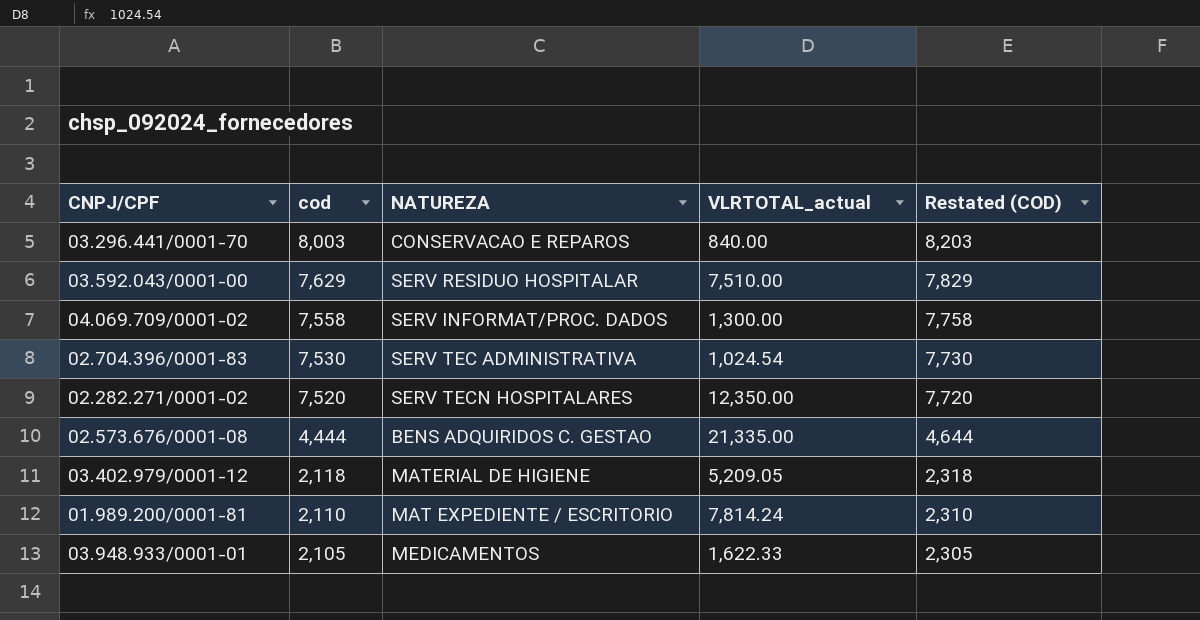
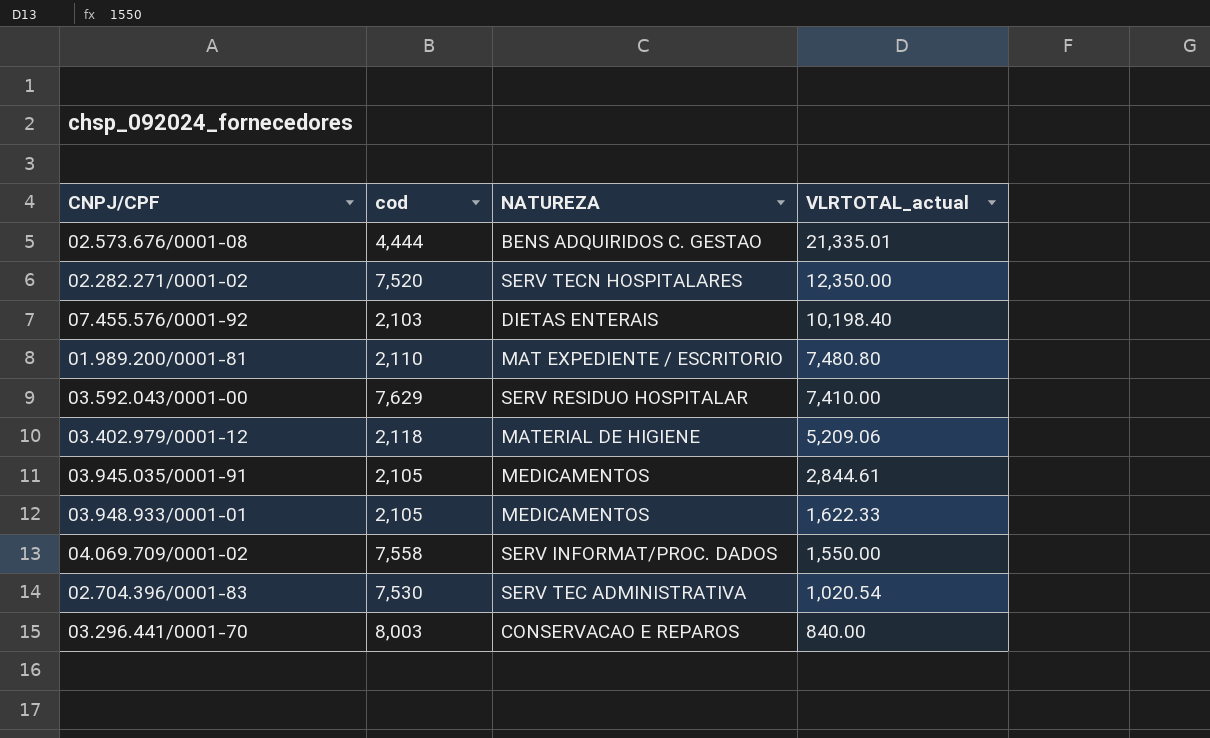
row order: cod descending -> VLRTOTAL_actual descending
column Restated (COD) | formula: [cod] + 200 -> none
02.573.676/0001-08 | VLRTOTAL_actual: 21,335.00 -> 21,335.01
row 07.455.576/0001-92: none -> 2,103 | DIETAS ENTERAIS | 10,198.40
01.989.200/0001-81 | VLRTOTAL_actual: 7,814.24 -> 7,480.80
03.592.043/0001-00 | VLRTOTAL_actual: 7,510.00 -> 7,410.00
03.402.979/0001-12 | VLRTOTAL_actual: 5,209.05 -> 5,209.06
row 03.945.035/0001-91: none -> 2,105 | MEDICAMENTOS | 2,844.61
04.069.709/0001-02 | VLRTOTAL_actual: 1,300.00 -> 1,550.00
02.704.396/0001-83 | VLRTOTAL_actual: 1,024.54 -> 1,020.54

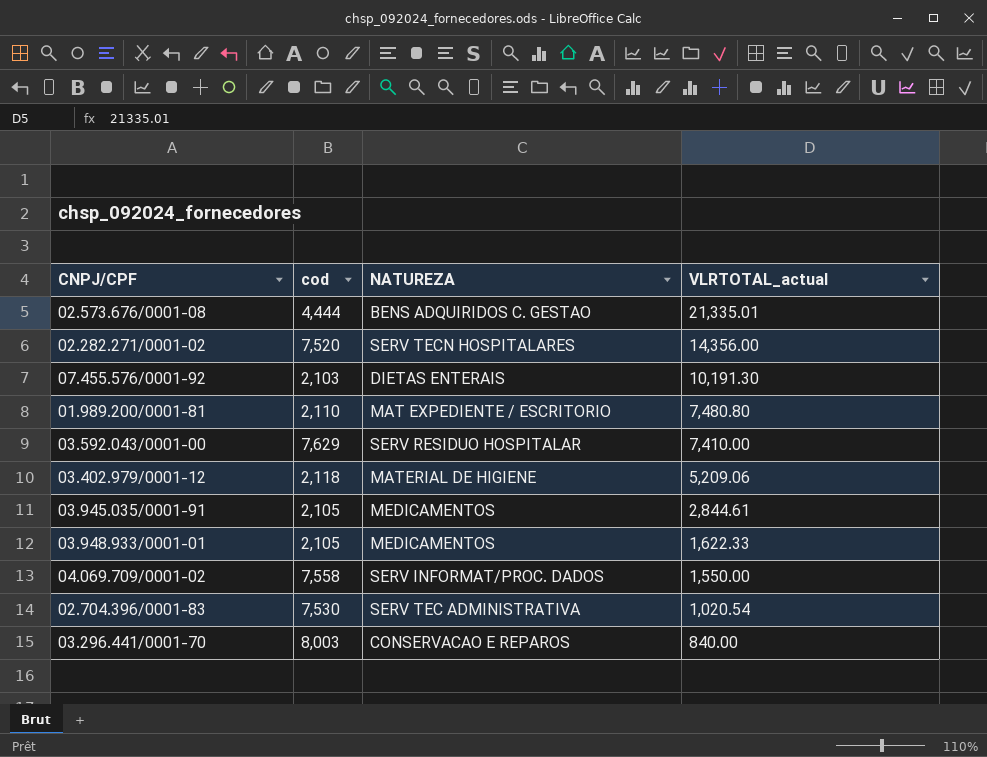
02.282.271/0001-02 | VLRTOTAL_actual: 12,350.00 -> 14,356.00
07.455.576/0001-92 | VLRTOTAL_actual: 10,198.40 -> 10,191.30

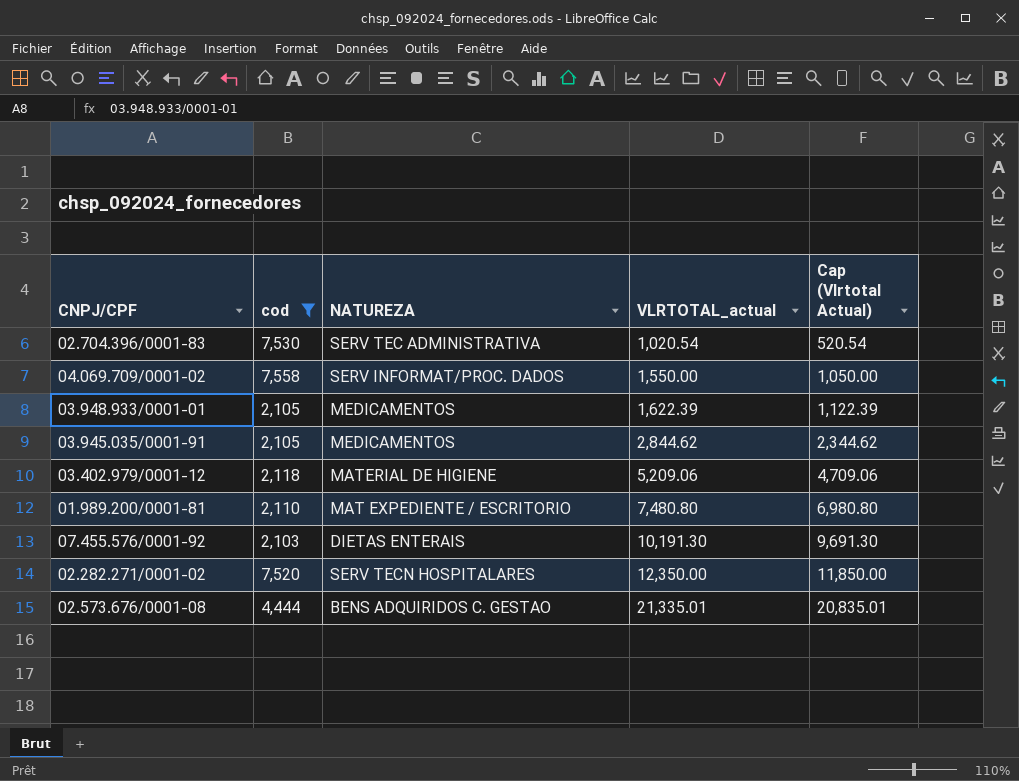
filter: none -> cod <= 7,558
row order: VLRTOTAL_actual descending -> VLRTOTAL_actual ascending
column Cap (Vlrtotal Actual) | formula: none -> [VLRTOTAL_actual] - 500
03.948.933/0001-01 | VLRTOTAL_actual: 1,622.33 -> 1,622.39
03.945.035/0001-91 | VLRTOTAL_actual: 2,844.61 -> 2,844.62
02.282.271/0001-02 | VLRTOTAL_actual: 14,356.00 -> 12,350.00

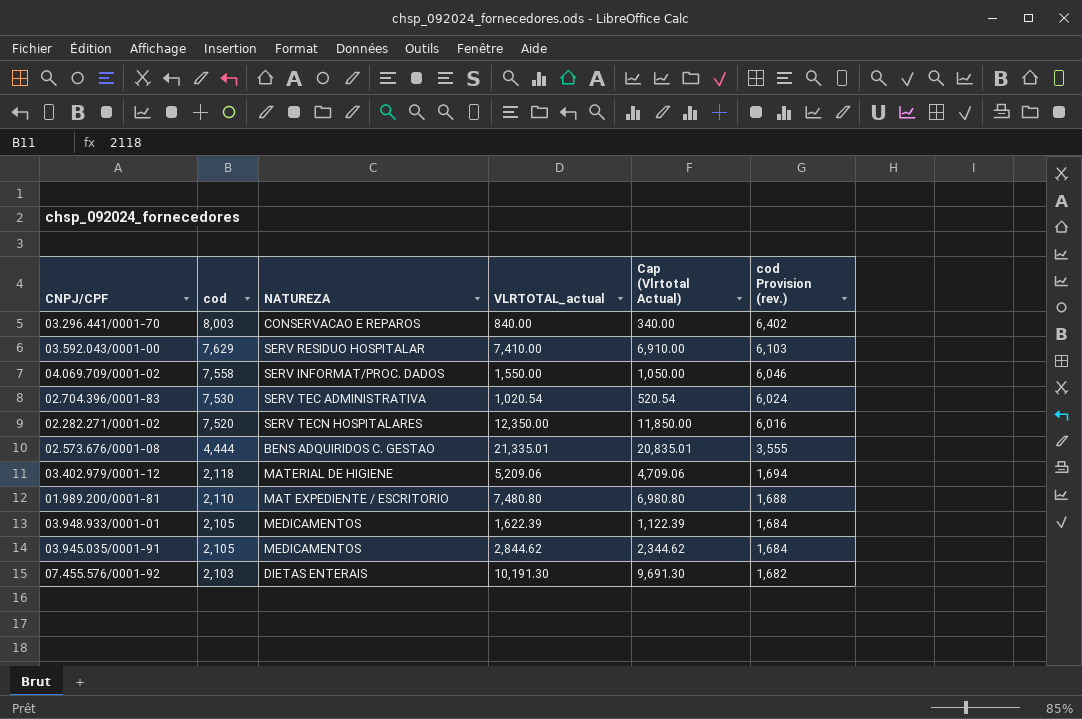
filter: cod <= 7,558 -> none
row order: VLRTOTAL_actual ascending -> cod descending
column cod Provision (rev.) | formula: none -> [cod] * 0.8

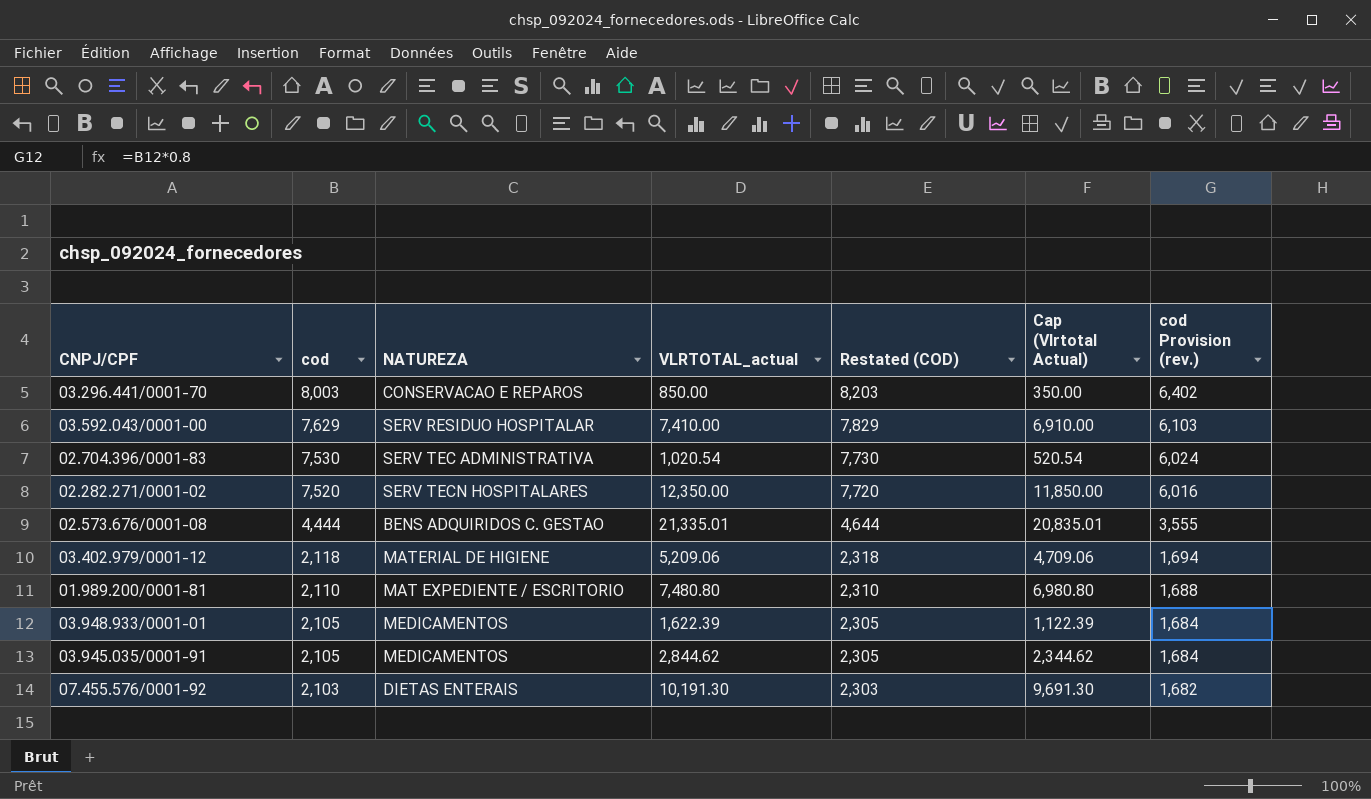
column Restated (COD) | formula: none -> [cod] + 200
row 04.069.709/0001-02: 7,558 | SERV INFORMAT/PROC. DADOS | 1,550.00 | 1,050.00 | 6,046 -> none
03.296.441/0001-70 | VLRTOTAL_actual: 840.00 -> 850.00
03.296.441/0001-70 | Cap (Vlrtotal Actual): 340.00 -> 350.00

